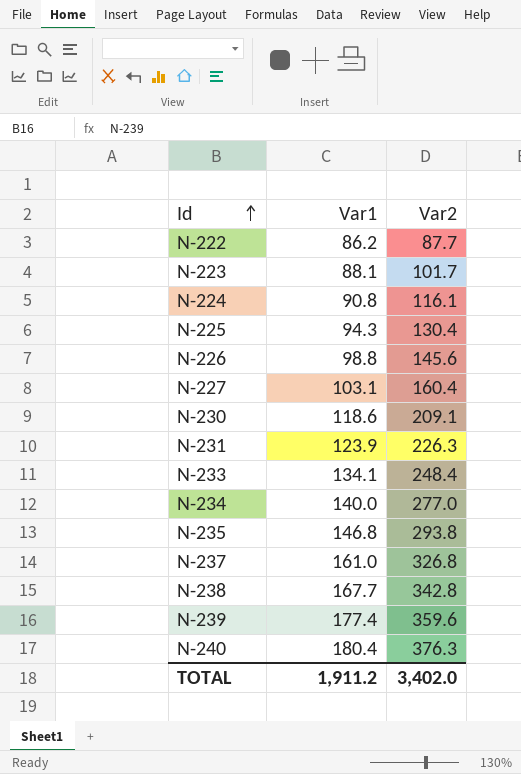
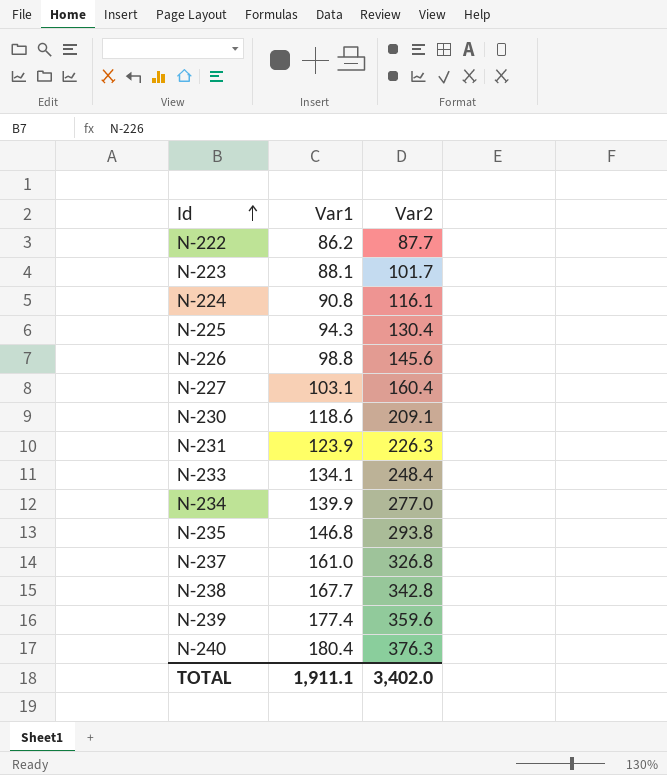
N-234 | Var1: 140.0 -> 139.9
TOTAL | Var1: 1,911.2 -> 1,911.1

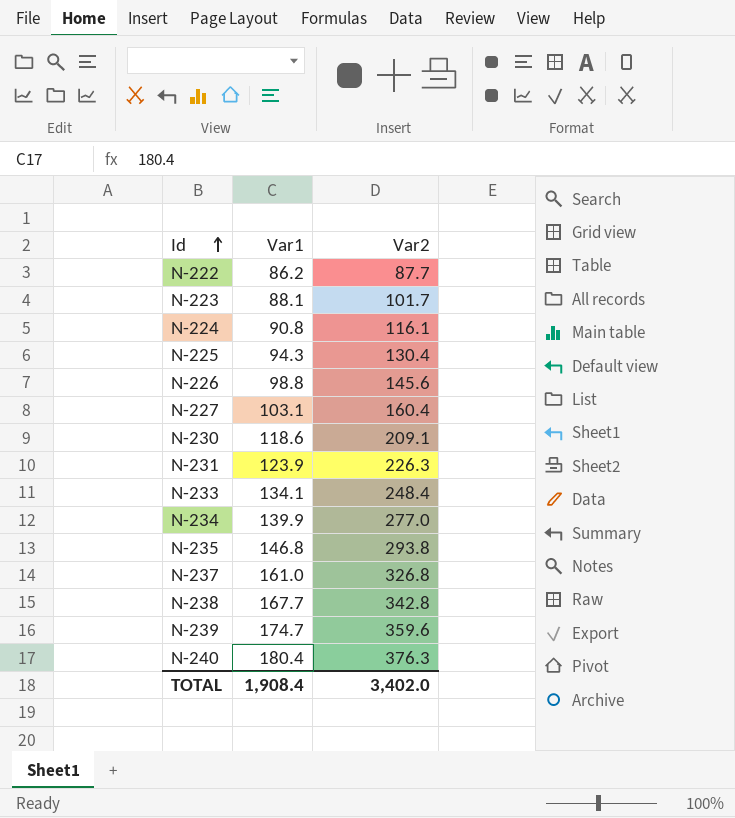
N-239 | Var1: 177.4 -> 174.7
TOTAL | Var1: 1,911.1 -> 1,908.4

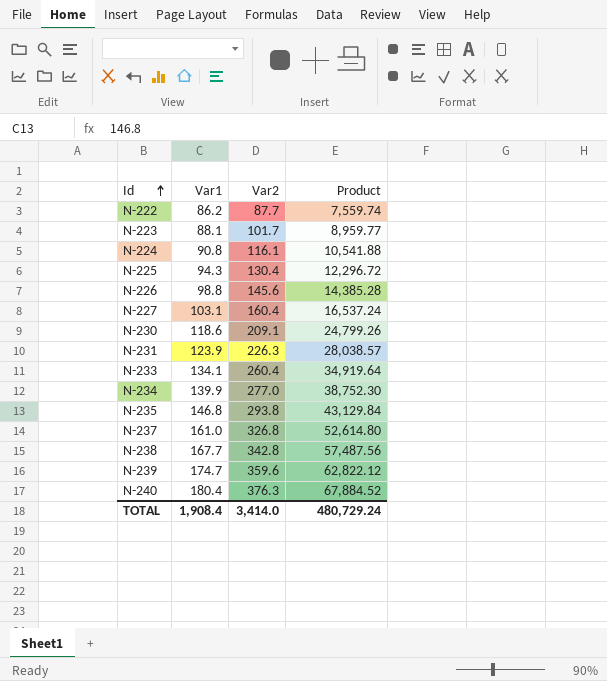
column Product | formula: none -> [Var1] * [Var2]
N-233 | Var2: 248.4 -> 260.4
TOTAL | Var2: 3,402.0 -> 3,414.0

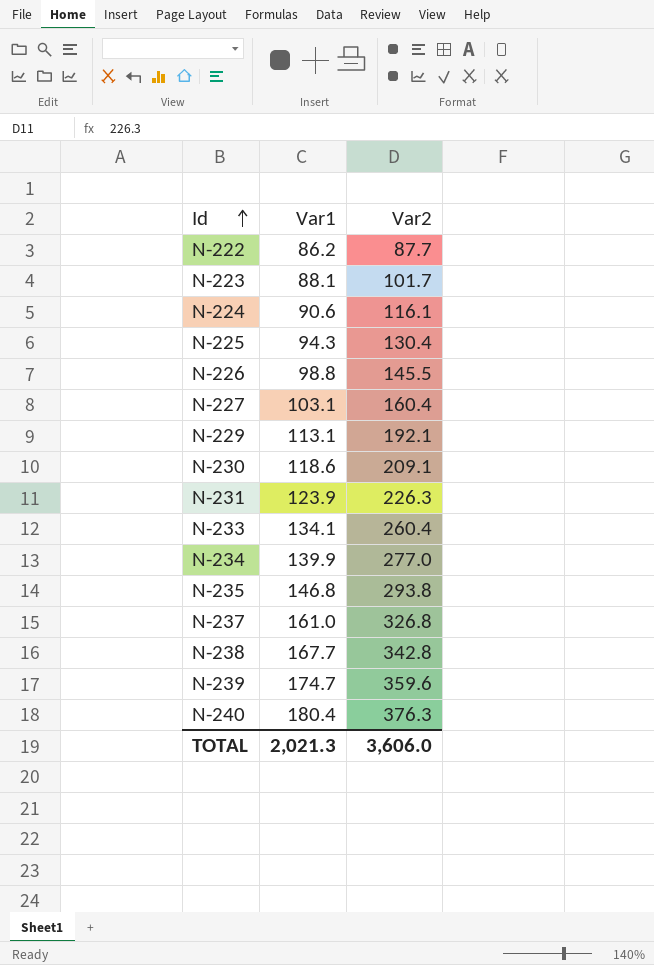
column Product | formula: [Var1] * [Var2] -> none
N-224 | Var1: 90.8 -> 90.6
N-226 | Var2: 145.6 -> 145.5
row N-229: none -> 113.1 | 192.1
TOTAL | Var1: 1,908.4 -> 2,021.3
TOTAL | Var2: 3,414.0 -> 3,606.0

